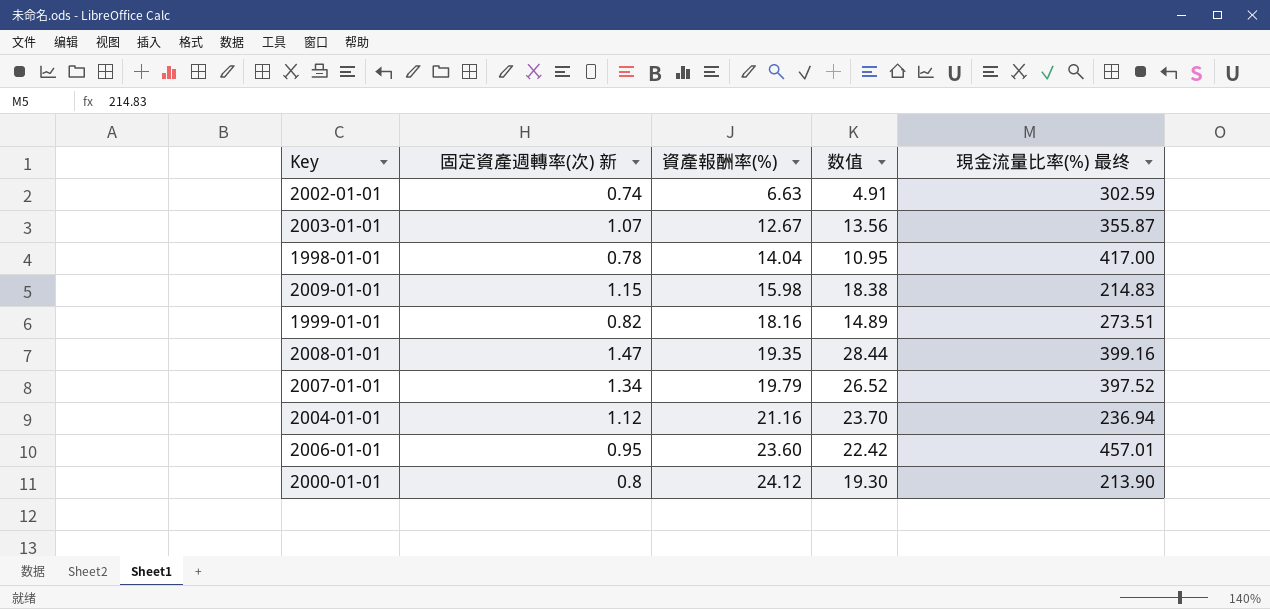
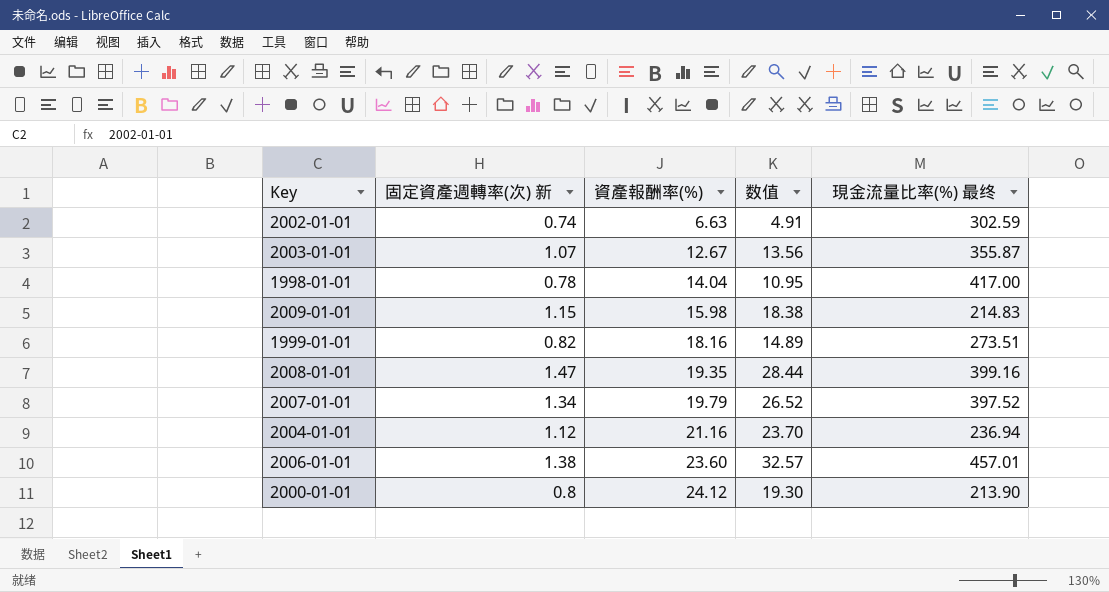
2006-01-01 | 固定資產週轉率(次) 新: 0.95 -> 1.38
2006-01-01 | 数值: 22.42 -> 32.57

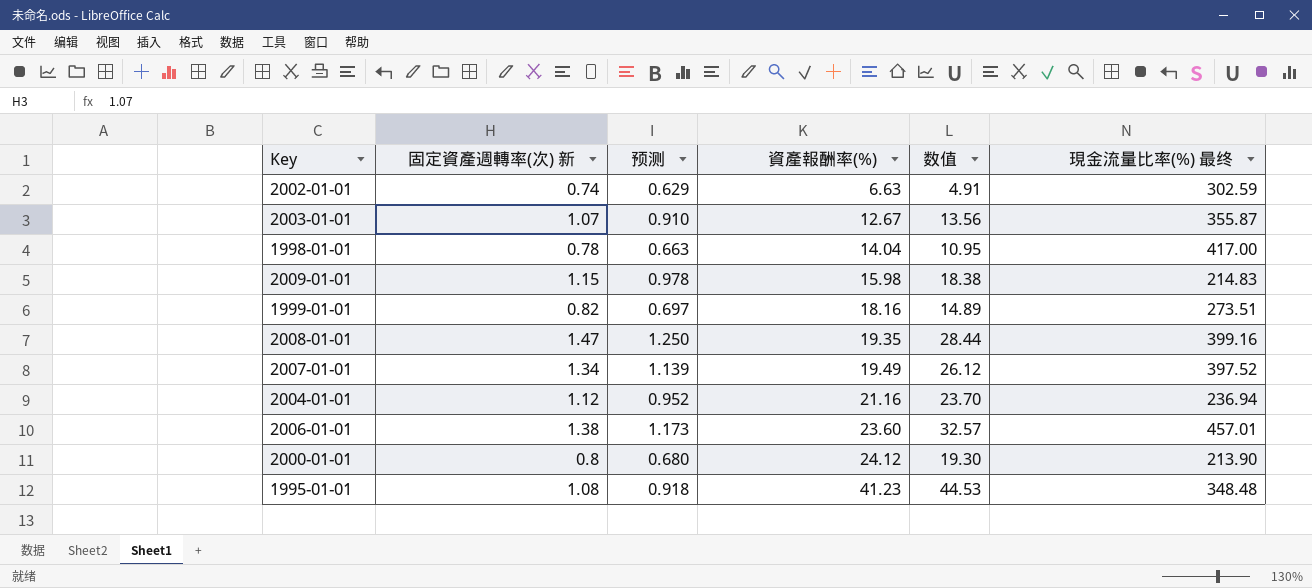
column 预测 | formula: none -> [固定資產週轉率(次) 新] * 0.85
2007-01-01 | 資產報酬率(%): 19.79 -> 19.49
2007-01-01 | 数值: 26.52 -> 26.12
row 1995-01-01: none -> 1.08 | 0.918 | 41.23 | 44.53 | 348.48

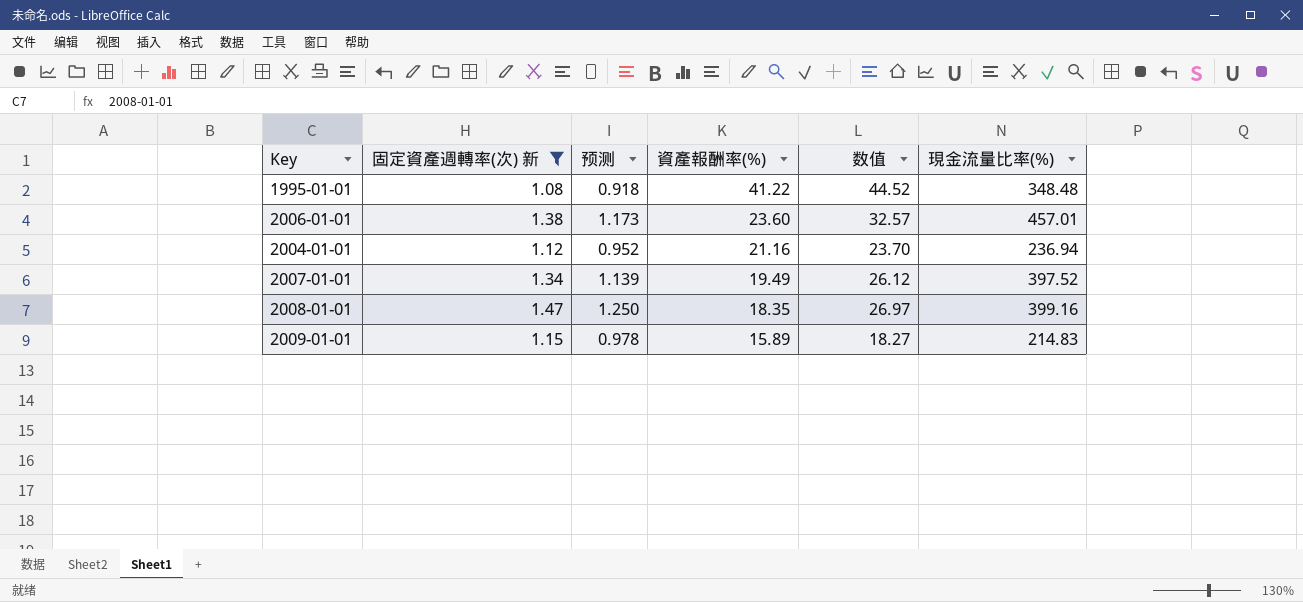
filter: none -> 固定資產週轉率(次) 新 >= 1.08
row order: 資產報酬率(%) ascending -> 資產報酬率(%) descending
column name: 現金流量比率(%) 最终 -> 現金流量比率(%)
1995-01-01 | 資產報酬率(%): 41.23 -> 41.22
1995-01-01 | 数值: 44.53 -> 44.52
2008-01-01 | 資產報酬率(%): 19.35 -> 18.35
2008-01-01 | 数值: 28.44 -> 26.97
2009-01-01 | 資產報酬率(%): 15.98 -> 15.89
2009-01-01 | 数值: 18.38 -> 18.27

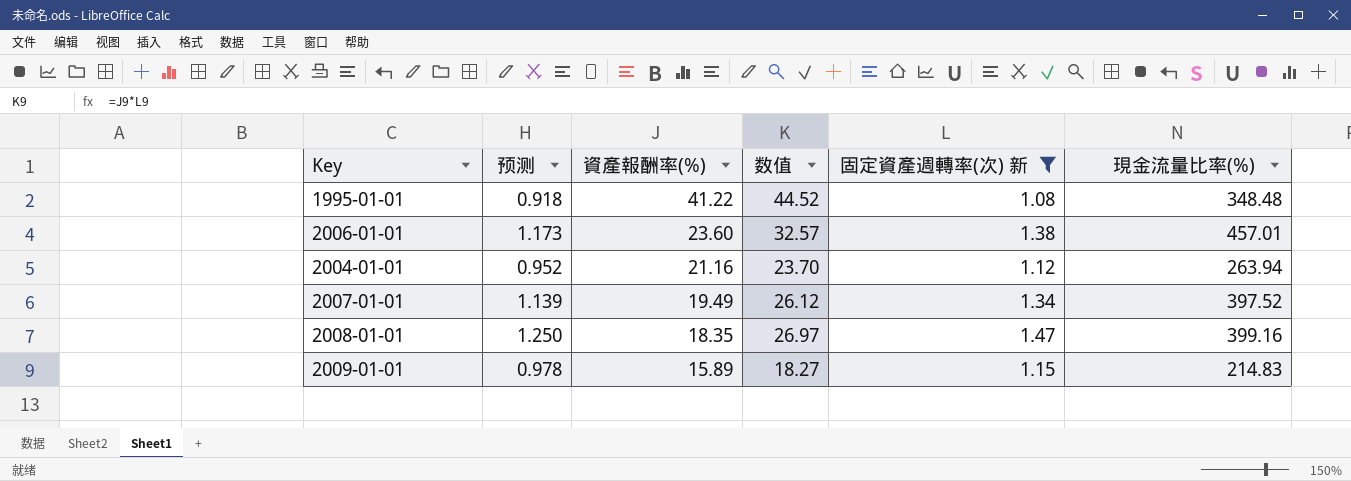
column 固定資產週轉率(次) 新 | position: 2 -> 5
2004-01-01 | 現金流量比率(%): 236.94 -> 263.94

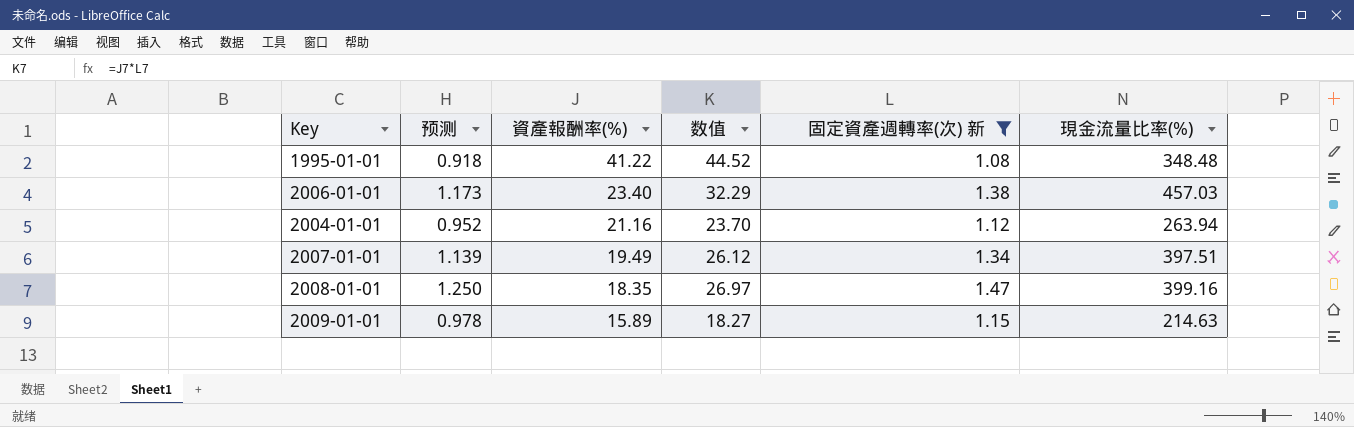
2006-01-01 | 資產報酬率(%): 23.60 -> 23.40
2006-01-01 | 数值: 32.57 -> 32.29
2006-01-01 | 現金流量比率(%): 457.01 -> 457.03
2007-01-01 | 現金流量比率(%): 397.52 -> 397.51
2009-01-01 | 現金流量比率(%): 214.83 -> 214.63

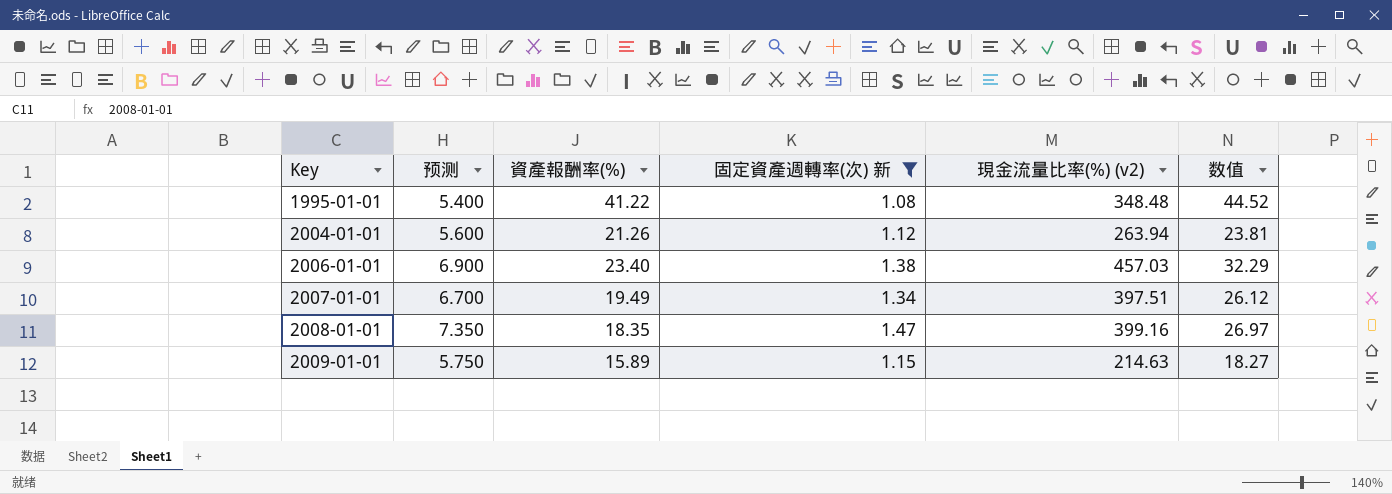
row order: 資產報酬率(%) descending -> Key ascending
column 预测 | formula: [固定資產週轉率(次) 新] * 0.85 -> [固定資產週轉率(次) 新] * 5
column name: 現金流量比率(%) -> 現金流量比率(%) (v2)
column 数值 | position: 4 -> 6
2004-01-01 | 資產報酬率(%): 21.16 -> 21.26
2004-01-01 | 数值: 23.70 -> 23.81

